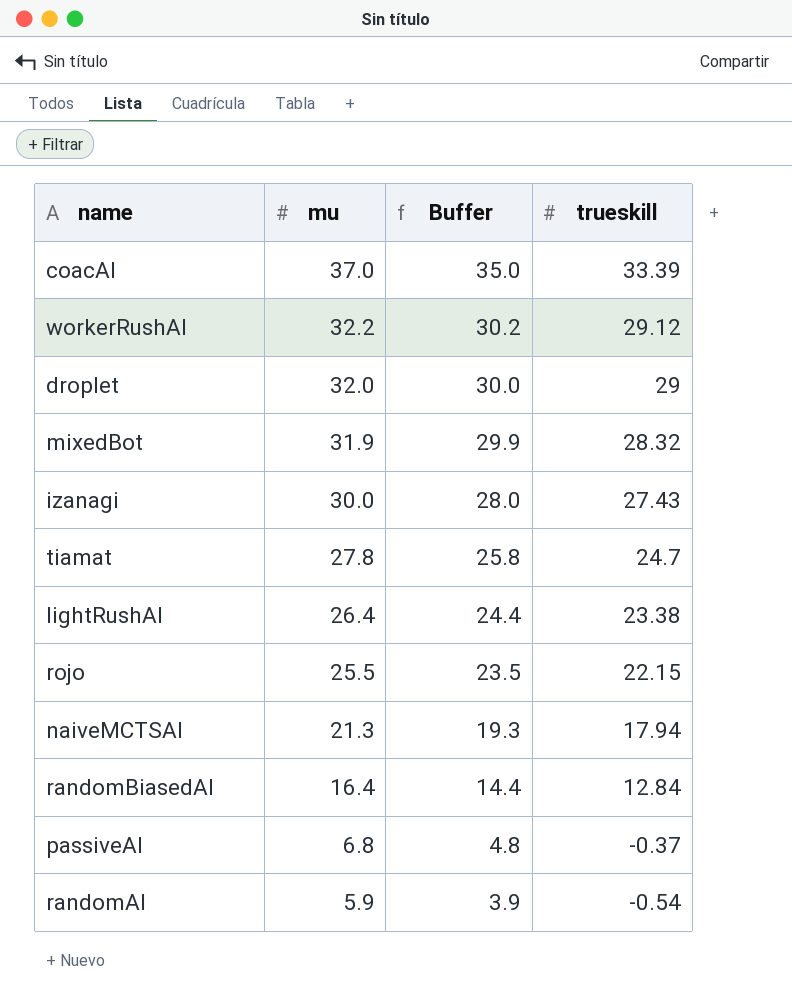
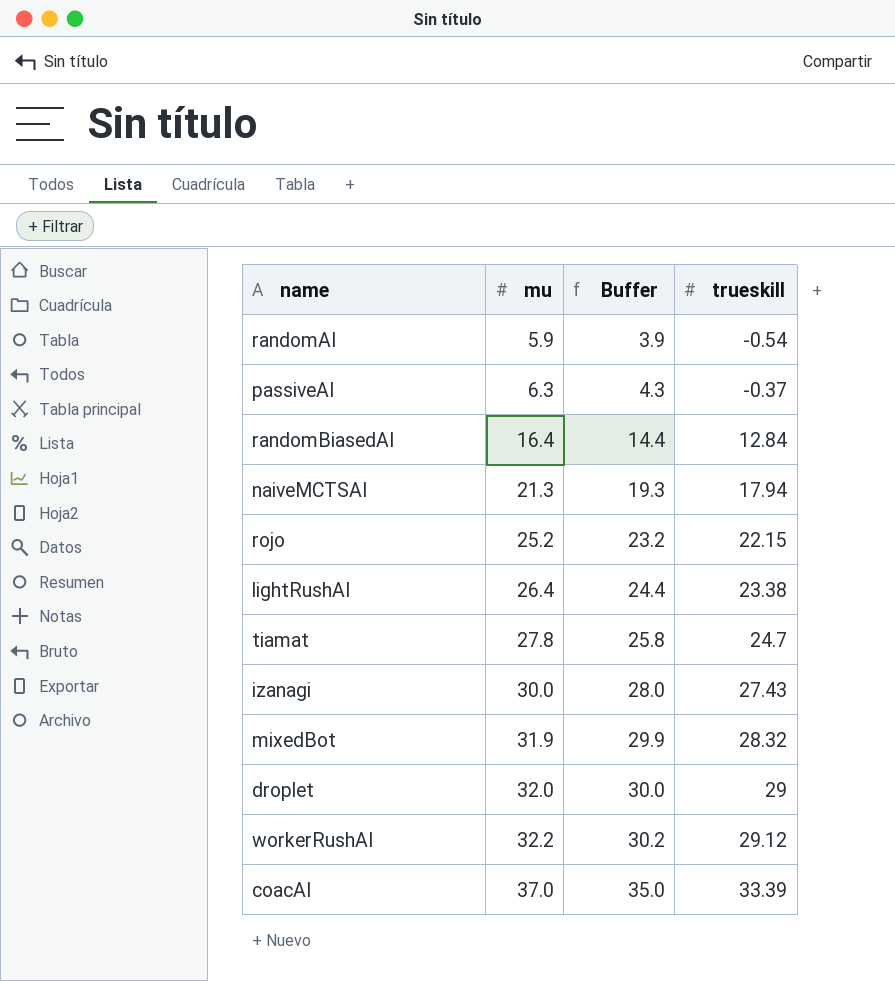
row order: mu descending -> mu ascending
passiveAI | mu: 6.8 -> 6.3
passiveAI | Buffer: 4.8 -> 4.3
rojo | mu: 25.5 -> 25.2
rojo | Buffer: 23.5 -> 23.2

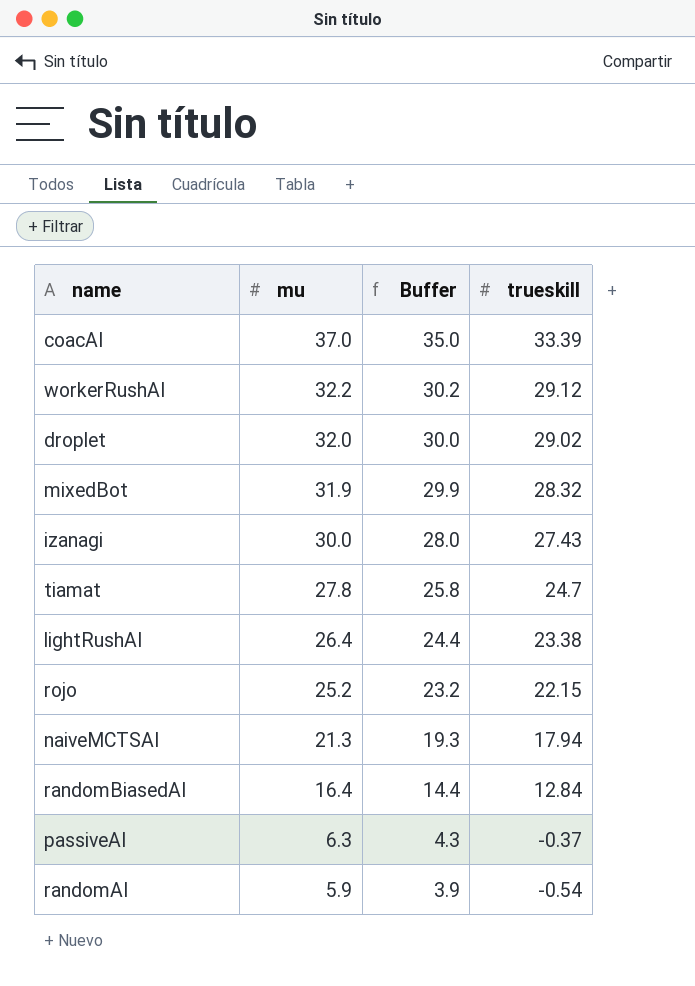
row order: mu ascending -> mu descending
droplet | trueskill: 29 -> 29.02

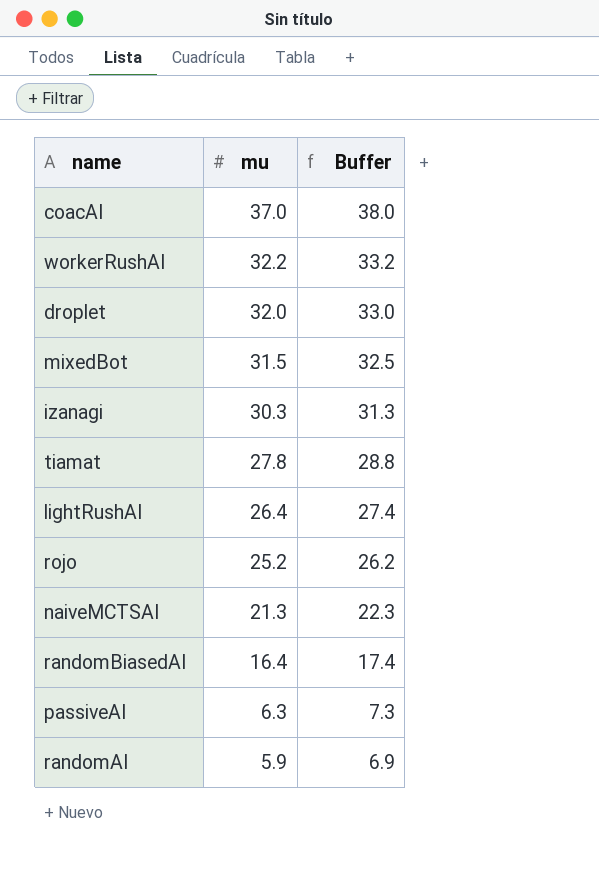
column trueskill | position: 4 -> none
column Buffer | formula: [mu] - 2 -> [mu] + 1
mixedBot | mu: 31.9 -> 31.5
izanagi | mu: 30.0 -> 30.3

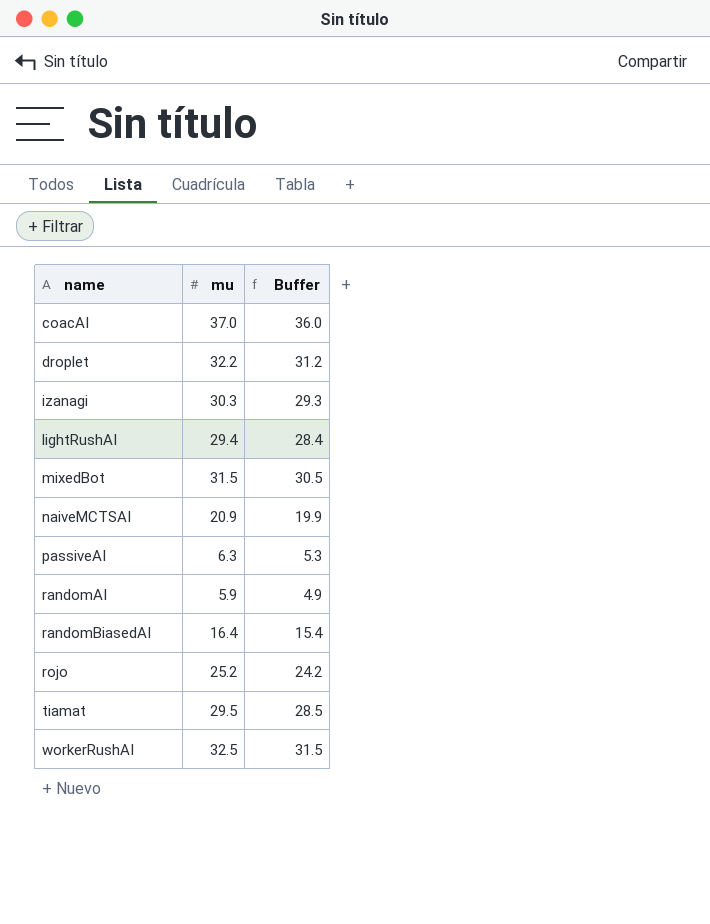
row order: mu descending -> name ascending
column Buffer | formula: [mu] + 1 -> [mu] - 1
droplet | mu: 32.0 -> 32.2
lightRushAI | mu: 26.4 -> 29.4
naiveMCTSAI | mu: 21.3 -> 20.9
tiamat | mu: 27.8 -> 29.5
workerRushAI | mu: 32.2 -> 32.5

